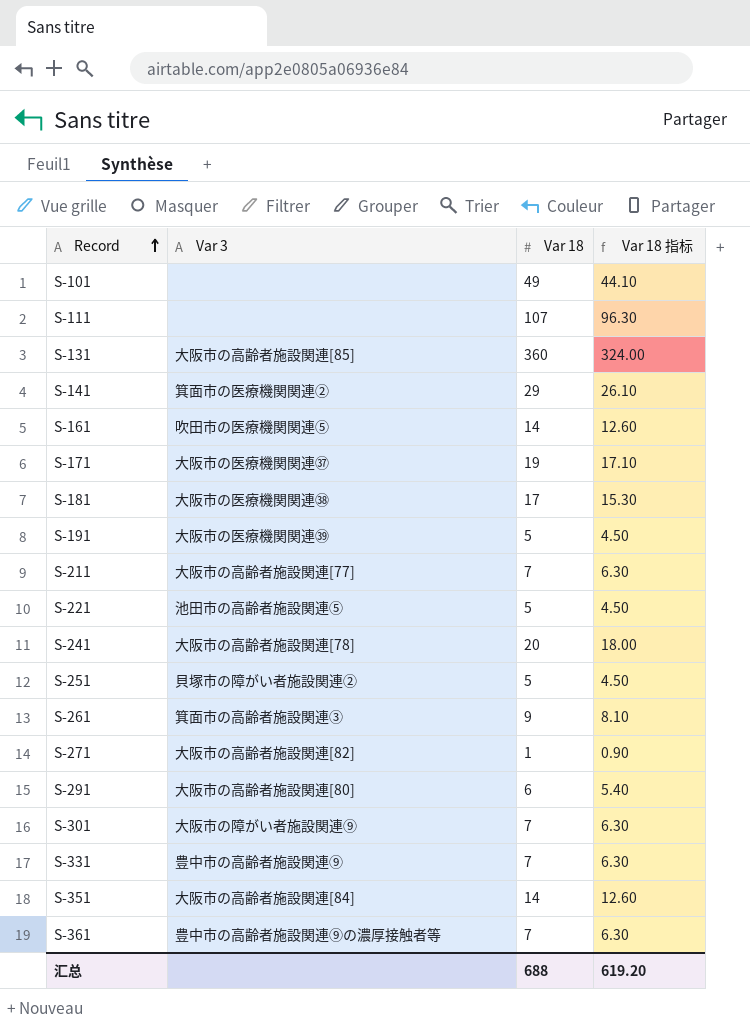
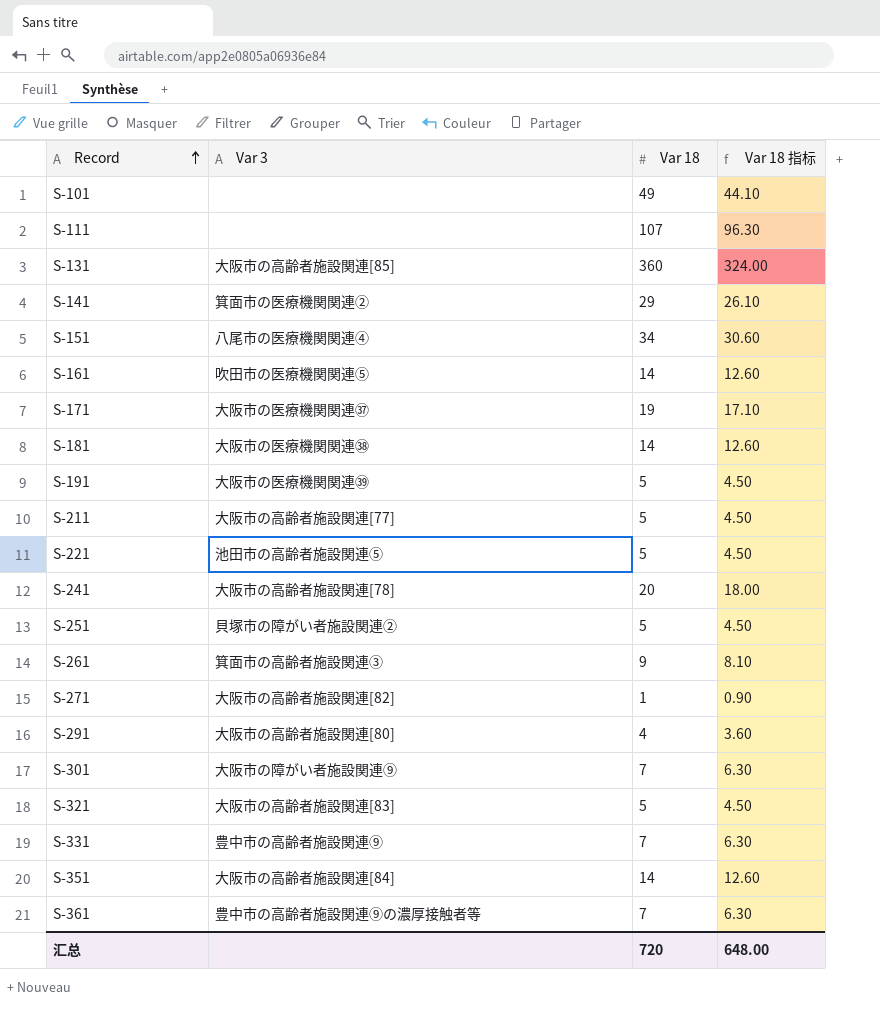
row S-151: none -> 八尾市の医療機関関連④ | 34 | 30.60
S-181 | Var 18: 17 -> 14
S-181 | Var 18 指标: 15.30 -> 12.60
S-211 | Var 18: 7 -> 5
S-211 | Var 18 指标: 6.30 -> 4.50
S-291 | Var 18: 6 -> 4
S-291 | Var 18 指标: 5.40 -> 3.60
row S-321: none -> 大阪市の高齢者施設関連[83] | 5 | 4.50
汇总 | Var 18: 688 -> 720
汇总 | Var 18 指标: 619.20 -> 648.00

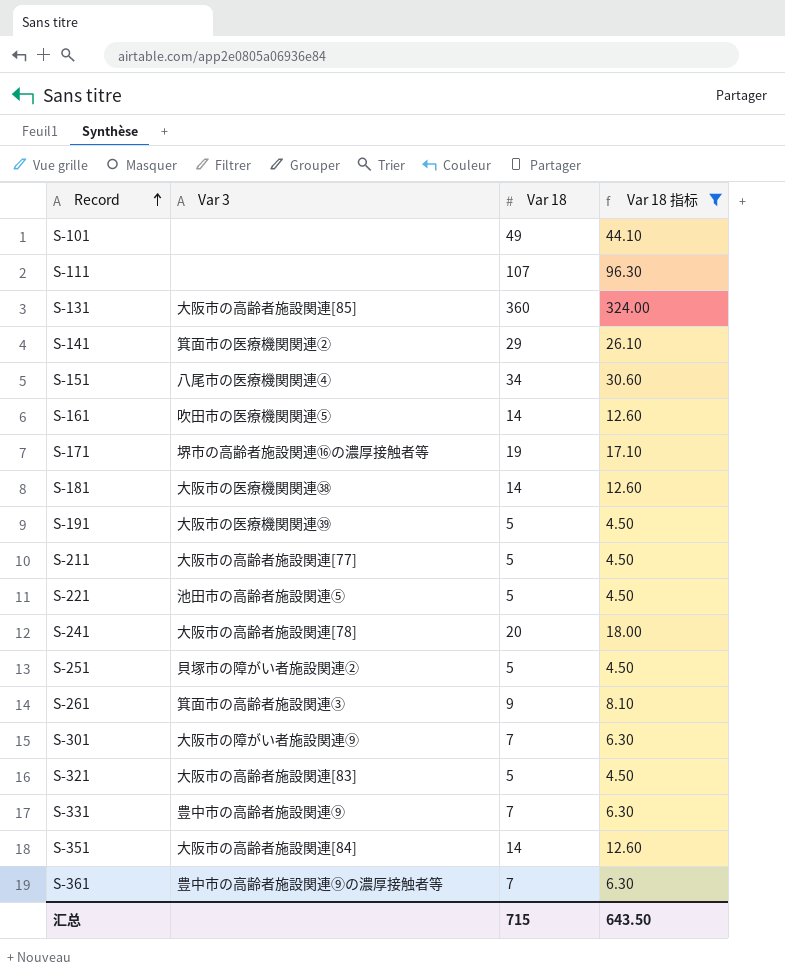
filter: none -> Var 18 指标 >= 4.50
S-171 | Var 3: 大阪市の医療機関関連㊲ -> 堺市の高齢者施設関連⑯の濃厚接触者等
汇总 | Var 18: 720 -> 715
汇总 | Var 18 指标: 648.00 -> 643.50

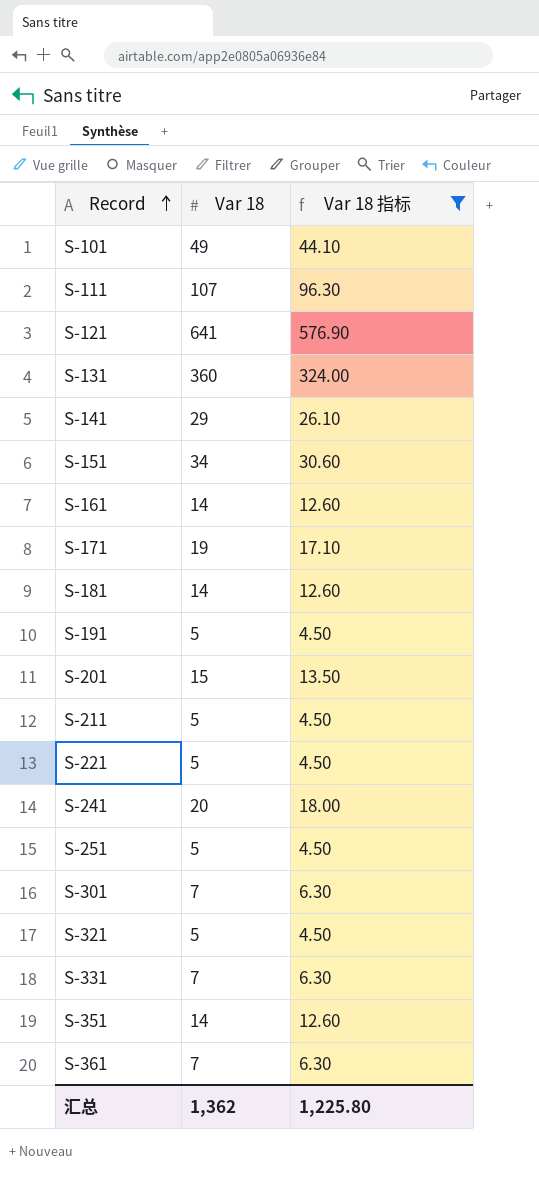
column Var 3 | position: 2 -> none
row S-261: 箕面市の高齢者施設関連③ | 9 | 8.10 -> none
row S-121: none -> 641 | 576.90
row S-201: none -> 15 | 13.50
汇总 | Var 18: 715 -> 1,362
汇总 | Var 18 指标: 643.50 -> 1,225.80

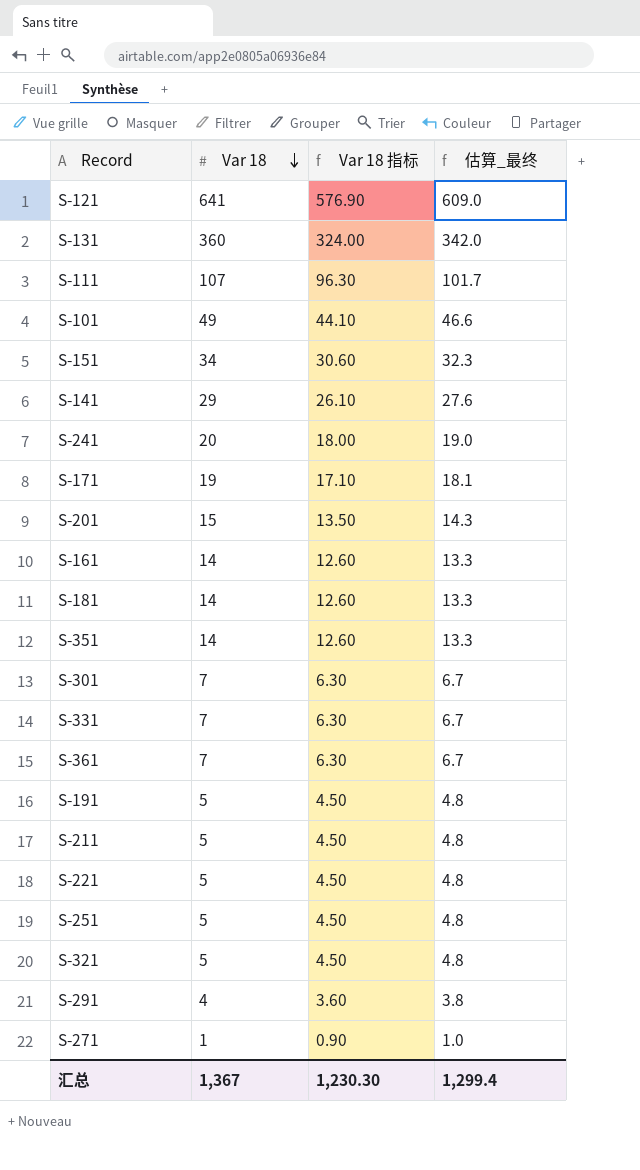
filter: Var 18 指标 >= 4.50 -> none
row order: Record ascending -> Var 18 descending
column 估算_最终 | formula: none -> [Var 18] * 0.95
汇总 | Var 18: 1,362 -> 1,367
汇总 | Var 18 指标: 1,225.80 -> 1,230.30

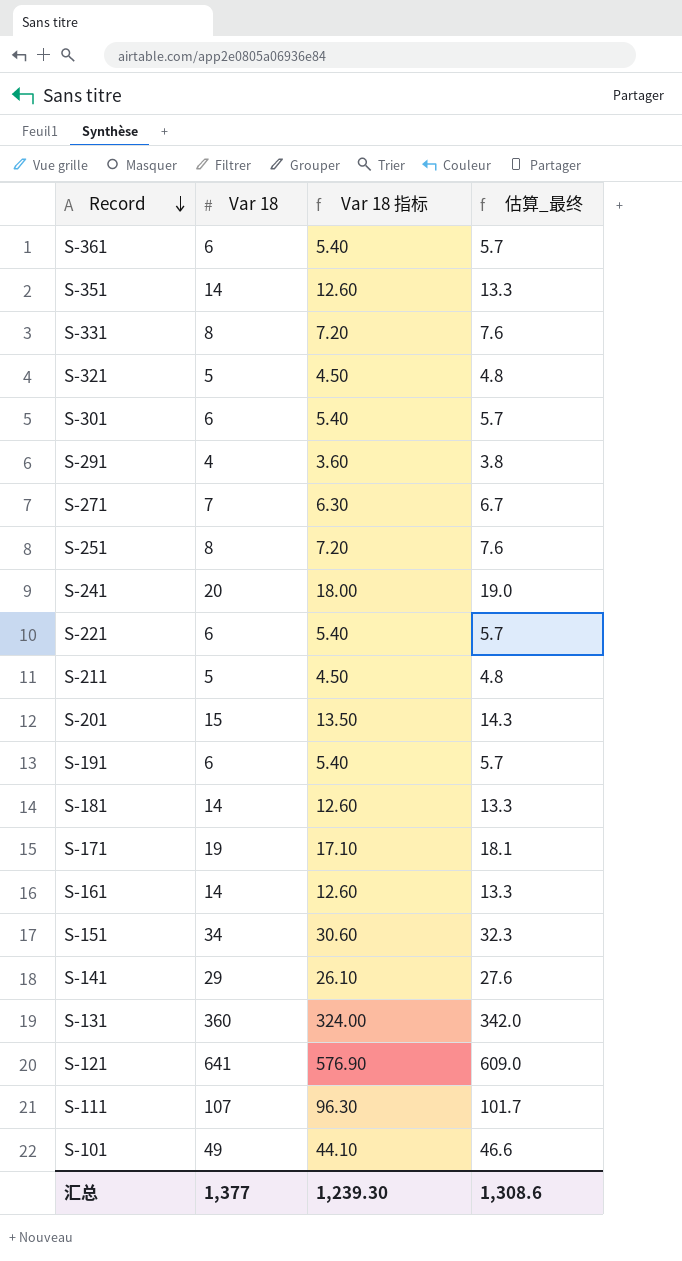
row order: Var 18 descending -> Record descending
S-361 | Var 18: 7 -> 6
S-361 | Var 18 指标: 6.30 -> 5.40
S-361 | 估算_最终: 6.7 -> 5.7
S-331 | Var 18: 7 -> 8
S-331 | Var 18 指标: 6.30 -> 7.20
S-331 | 估算_最终: 6.7 -> 7.6
S-301 | Var 18: 7 -> 6
S-301 | Var 18 指标: 6.30 -> 5.40
S-301 | 估算_最终: 6.7 -> 5.7
S-271 | Var 18: 1 -> 7
S-271 | Var 18 指标: 0.90 -> 6.30
S-271 | 估算_最终: 1.0 -> 6.7
S-251 | Var 18: 5 -> 8
S-251 | Var 18 指标: 4.50 -> 7.20
S-251 | 估算_最终: 4.8 -> 7.6
S-221 | Var 18: 5 -> 6
S-221 | Var 18 指标: 4.50 -> 5.40
S-221 | 估算_最终: 4.8 -> 5.7
S-191 | Var 18: 5 -> 6
S-191 | Var 18 指标: 4.50 -> 5.40
S-191 | 估算_最终: 4.8 -> 5.7
汇总 | Var 18: 1,367 -> 1,377
汇总 | Var 18 指标: 1,230.30 -> 1,239.30
汇总 | 估算_最终: 1,299.4 -> 1,308.6

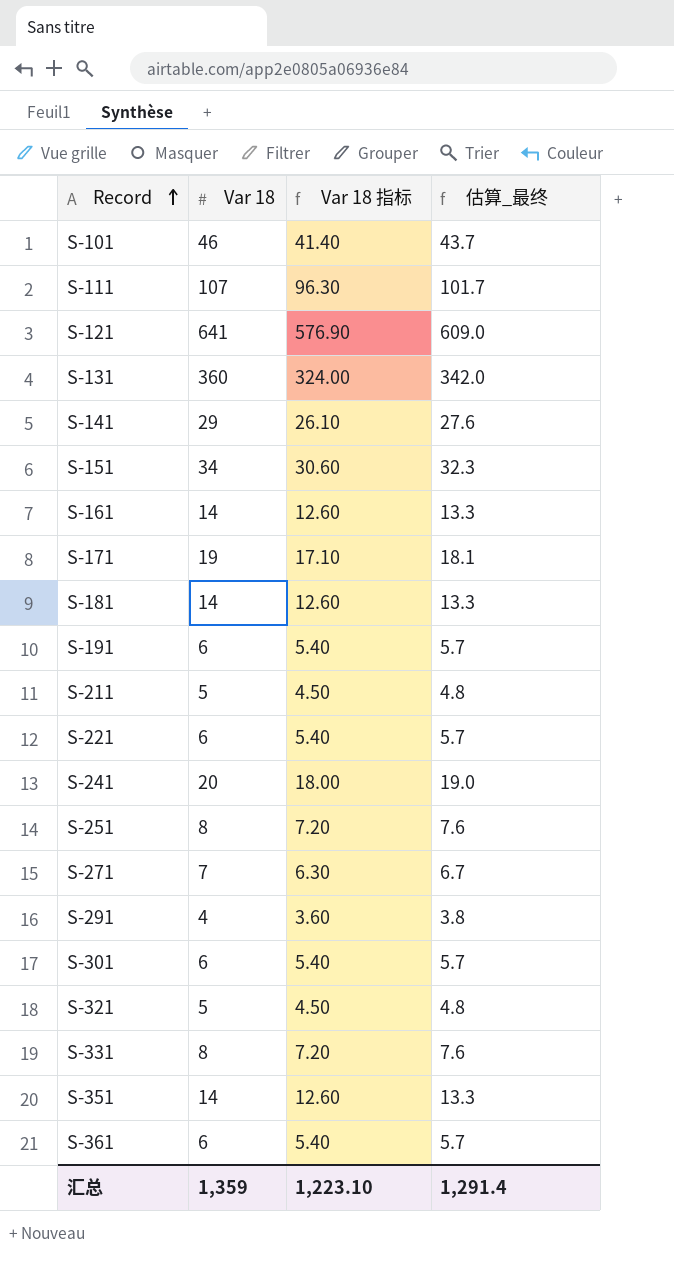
row order: Record descending -> Record ascending
row S-201: 15 | 13.50 | 14.3 -> none
S-101 | Var 18: 49 -> 46
S-101 | Var 18 指标: 44.10 -> 41.40
S-101 | 估算_最终: 46.6 -> 43.7
汇总 | Var 18: 1,377 -> 1,359
汇总 | Var 18 指标: 1,239.30 -> 1,223.10
汇总 | 估算_最终: 1,308.6 -> 1,291.4

